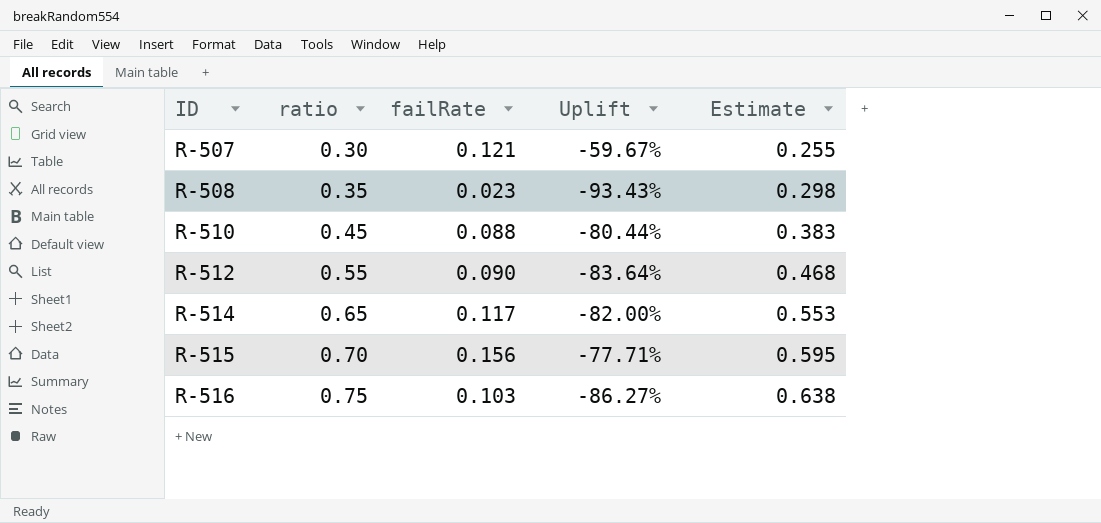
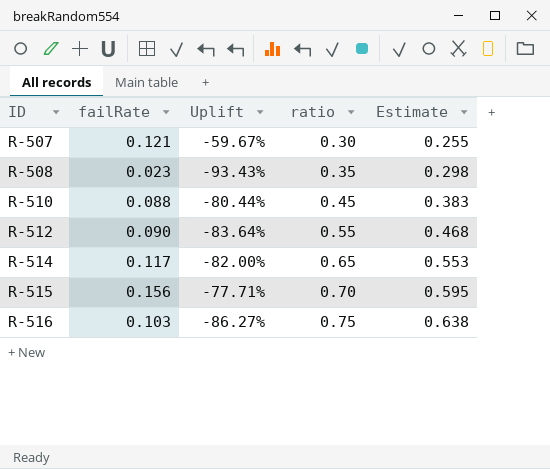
column ratio | position: 2 -> 4

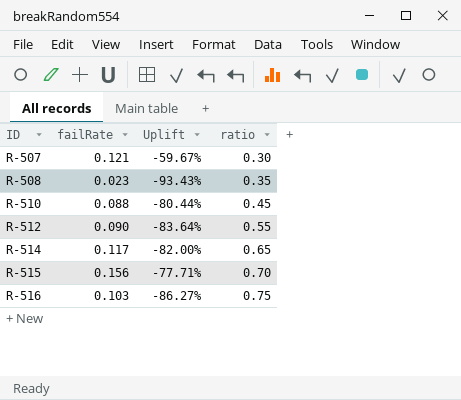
column Estimate | formula: [ratio] * 0.85 -> none

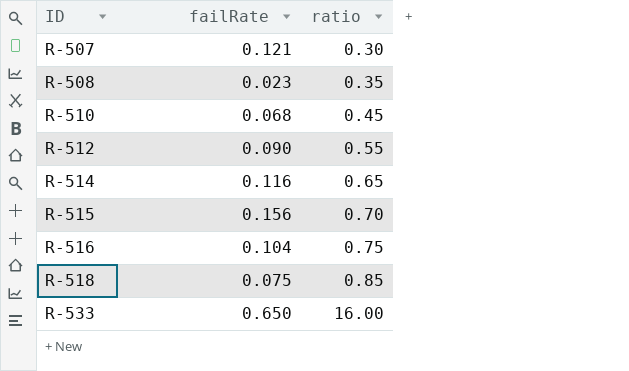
column Uplift | formula: ([failRate] - [ratio]) / [ratio] -> none
R-510 | failRate: 0.088 -> 0.068
R-514 | failRate: 0.117 -> 0.116
R-516 | failRate: 0.103 -> 0.104
row R-518: none -> 0.075 | 0.85
row R-533: none -> 0.650 | 16.00

